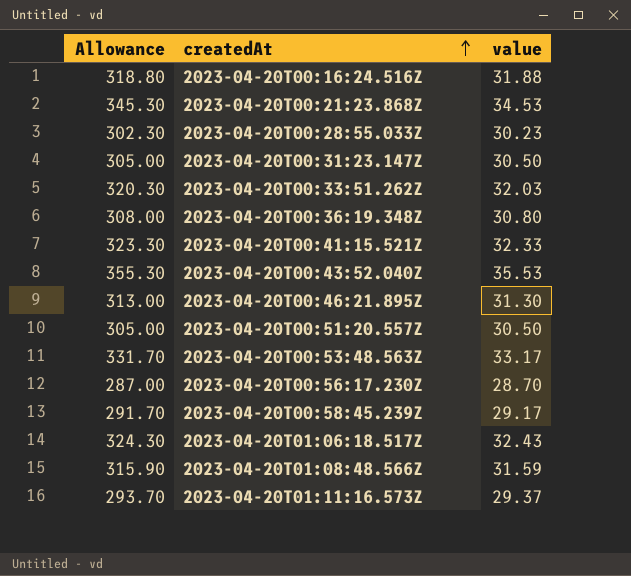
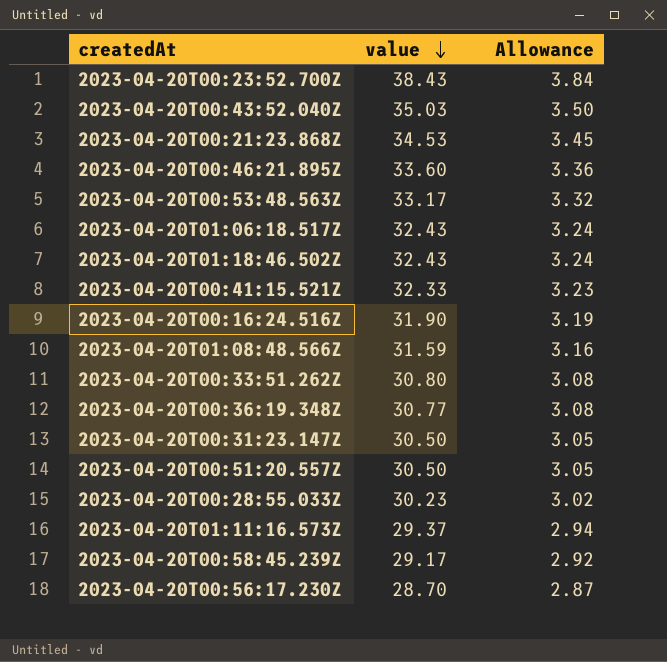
row order: createdAt ascending -> value descending
column Allowance | formula: [value] * 10 -> [value] * 0.1
column Allowance | position: 1 -> 3
row 2023-04-20T00:23:52.700Z: none -> 38.43 | 3.84
2023-04-20T00:43:52.040Z | value: 35.53 -> 35.03
2023-04-20T00:46:21.895Z | value: 31.30 -> 33.60
row 2023-04-20T01:18:46.502Z: none -> 32.43 | 3.24
2023-04-20T00:16:24.516Z | value: 31.88 -> 31.90
2023-04-20T00:33:51.262Z | value: 32.03 -> 30.80
2023-04-20T00:36:19.348Z | value: 30.80 -> 30.77

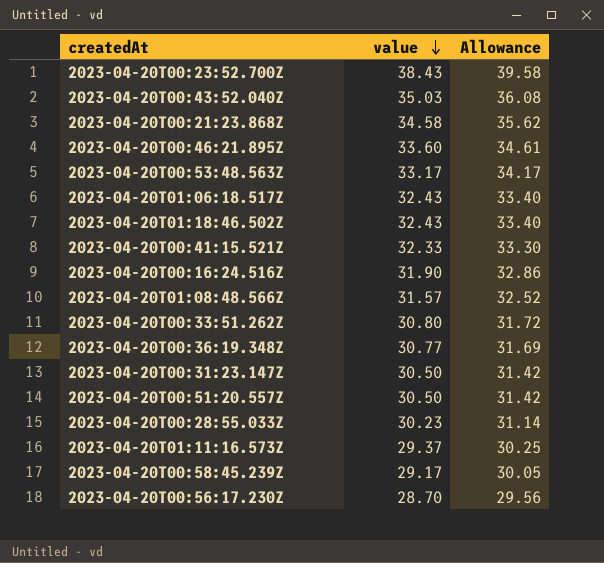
column Allowance | formula: [value] * 0.1 -> [value] * 1.03
2023-04-20T00:21:23.868Z | value: 34.53 -> 34.58
2023-04-20T01:08:48.566Z | value: 31.59 -> 31.57

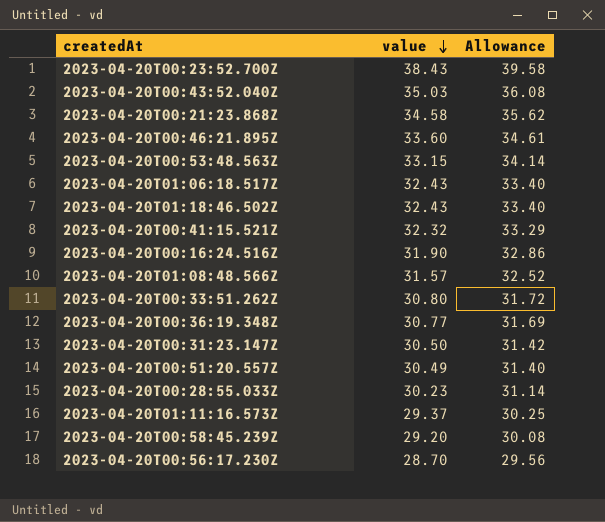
2023-04-20T00:53:48.563Z | value: 33.17 -> 33.15
2023-04-20T00:53:48.563Z | Allowance: 34.17 -> 34.14
2023-04-20T00:41:15.521Z | value: 32.33 -> 32.32
2023-04-20T00:41:15.521Z | Allowance: 33.30 -> 33.29
2023-04-20T00:51:20.557Z | value: 30.50 -> 30.49
2023-04-20T00:51:20.557Z | Allowance: 31.42 -> 31.40
2023-04-20T00:58:45.239Z | value: 29.17 -> 29.20
2023-04-20T00:58:45.239Z | Allowance: 30.05 -> 30.08

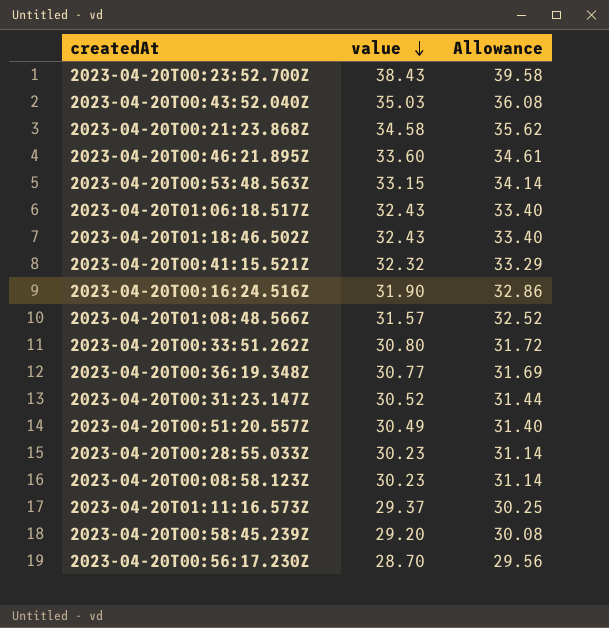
2023-04-20T00:31:23.147Z | value: 30.50 -> 30.52
2023-04-20T00:31:23.147Z | Allowance: 31.42 -> 31.44
row 2023-04-20T00:08:58.123Z: none -> 30.23 | 31.14

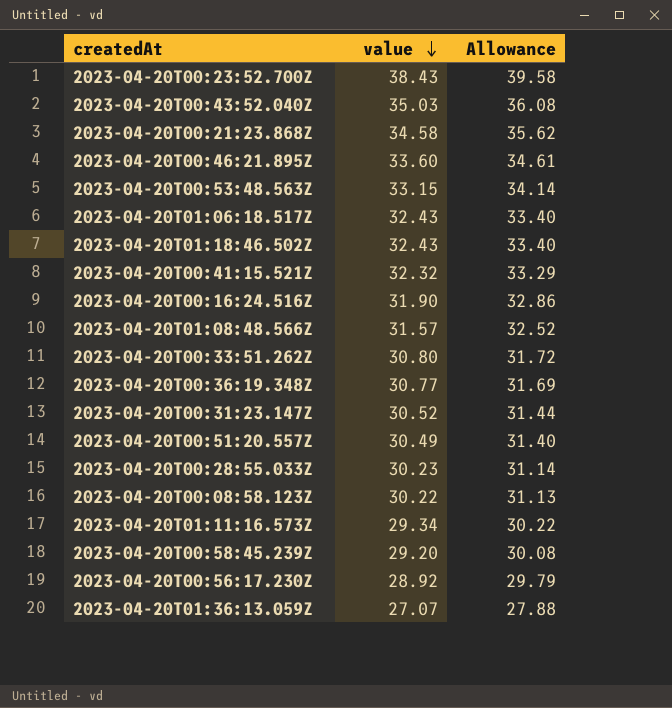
2023-04-20T00:08:58.123Z | value: 30.23 -> 30.22
2023-04-20T00:08:58.123Z | Allowance: 31.14 -> 31.13
2023-04-20T01:11:16.573Z | value: 29.37 -> 29.34
2023-04-20T01:11:16.573Z | Allowance: 30.25 -> 30.22
2023-04-20T00:56:17.230Z | value: 28.70 -> 28.92
2023-04-20T00:56:17.230Z | Allowance: 29.56 -> 29.79
row 2023-04-20T01:36:13.059Z: none -> 27.07 | 27.88

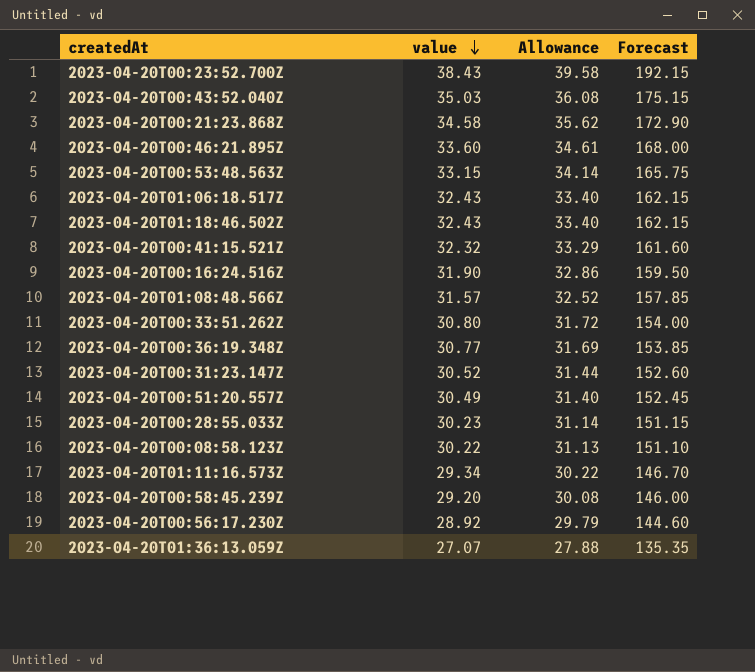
column Forecast | formula: none -> [value] * 5

